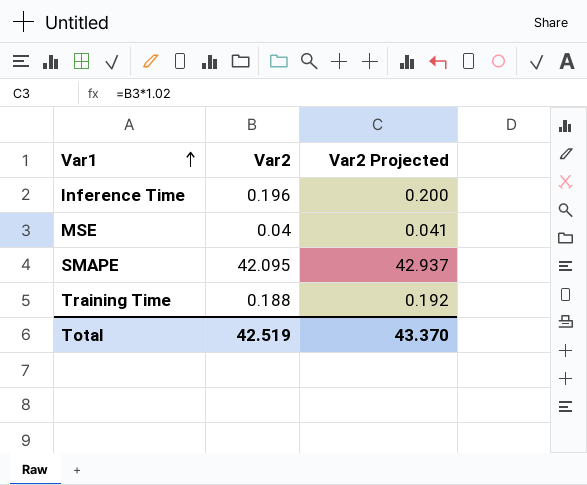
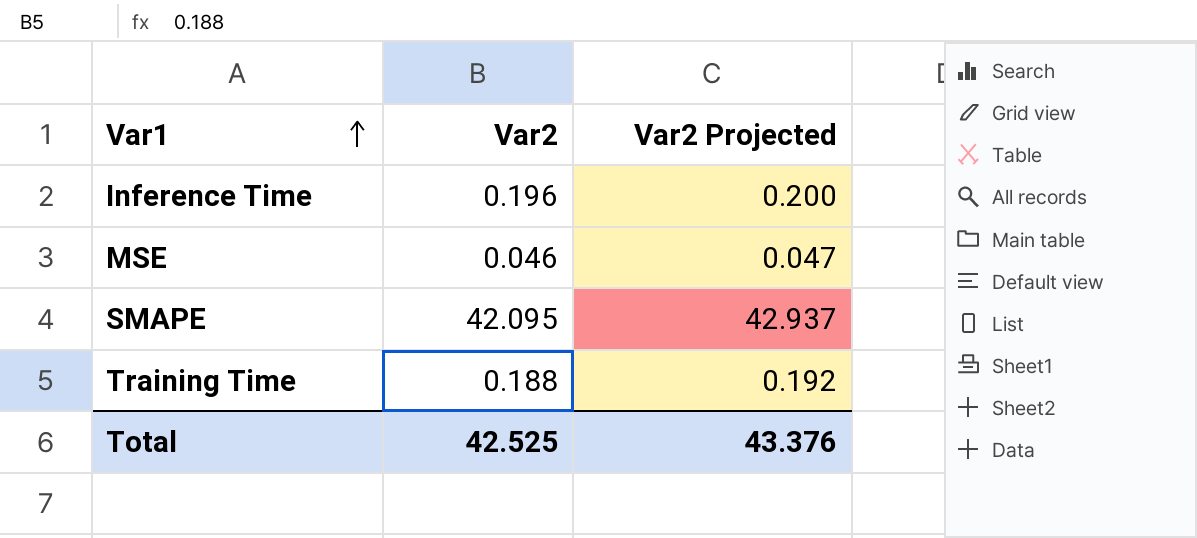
MSE | Var2: 0.04 -> 0.046
MSE | Var2 Projected: 0.041 -> 0.047
Total | Var2: 42.519 -> 42.525
Total | Var2 Projected: 43.370 -> 43.376

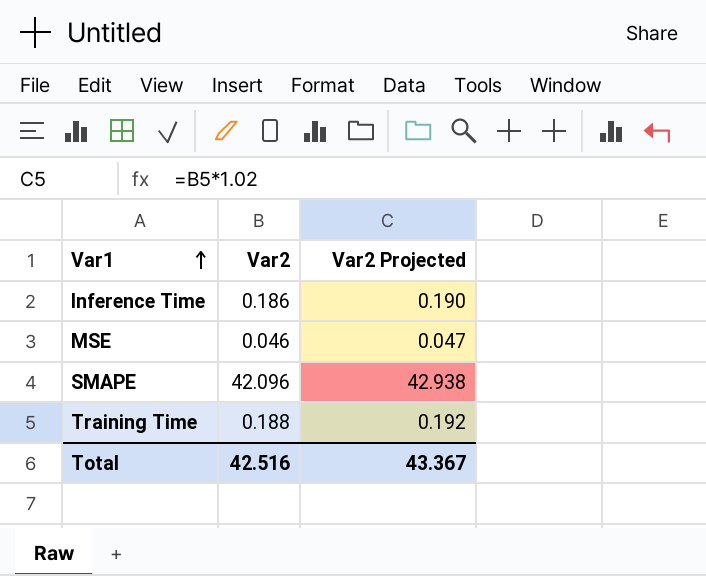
Inference Time | Var2: 0.196 -> 0.186
Inference Time | Var2 Projected: 0.200 -> 0.190
SMAPE | Var2: 42.095 -> 42.096
SMAPE | Var2 Projected: 42.937 -> 42.938
Total | Var2: 42.525 -> 42.516
Total | Var2 Projected: 43.376 -> 43.367

